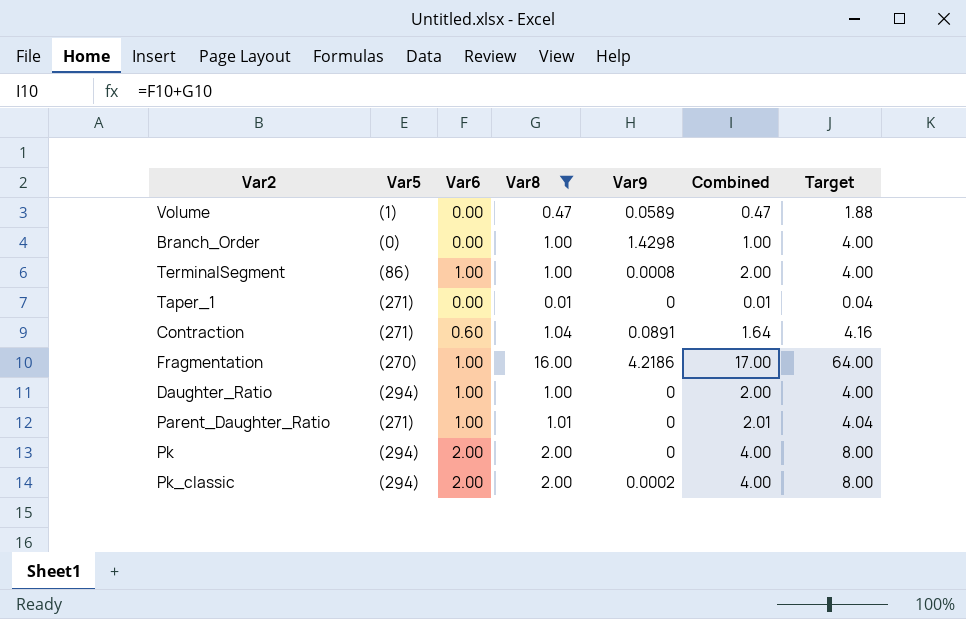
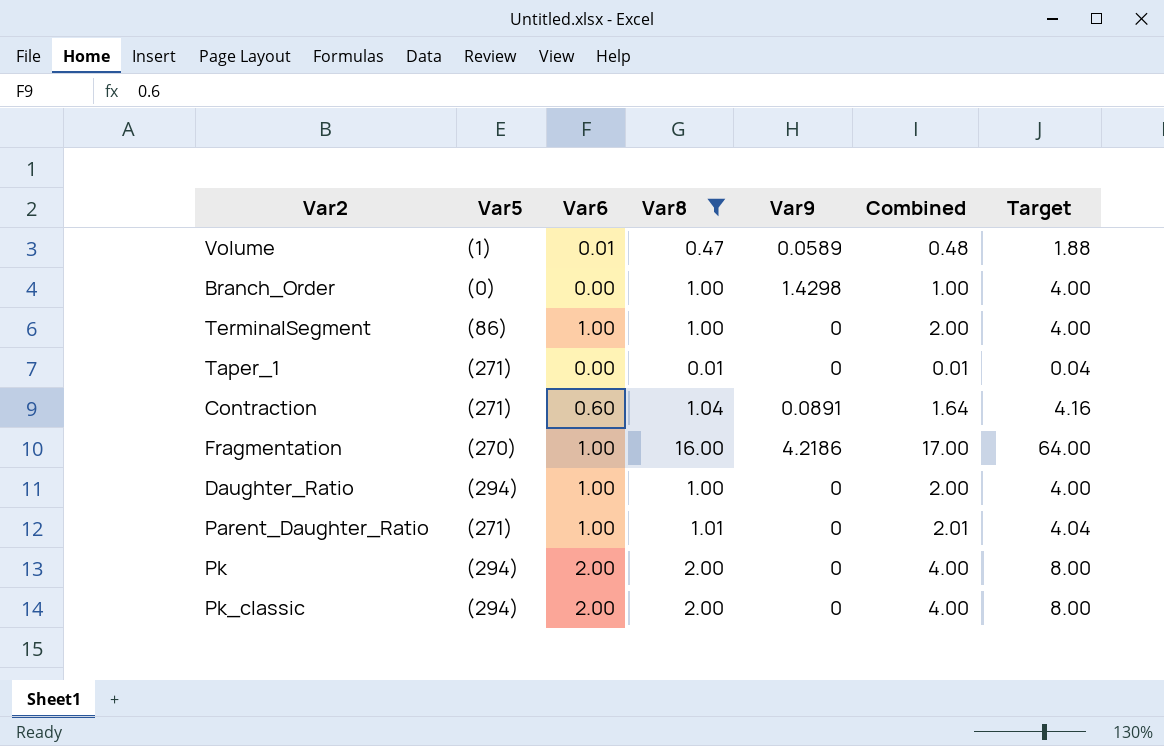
Volume | Var6: 0.00 -> 0.01
Volume | Combined: 0.47 -> 0.48
TerminalSegment | Var9: 0.0008 -> 0
Pk_classic | Var9: 0.0002 -> 0

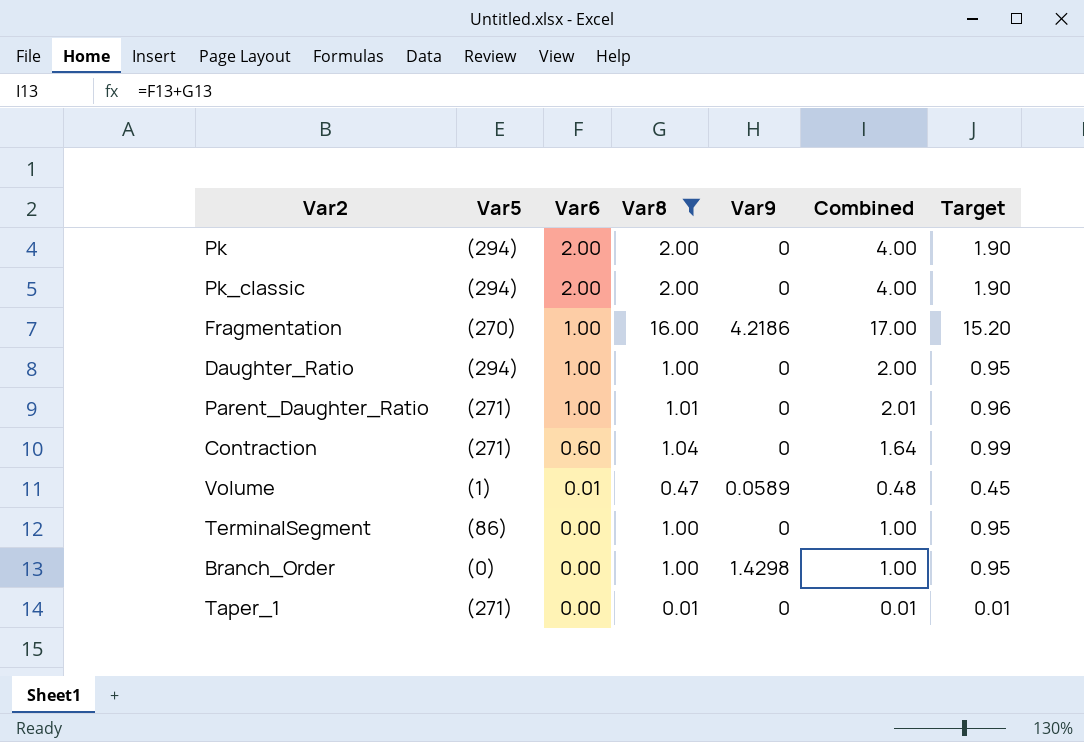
row order: none -> Var6 descending
column Target | formula: [Var8] * 4 -> [Var8] * 0.95
Contraction | Var9: 0.0891 -> 0
TerminalSegment | Var6: 1.00 -> 0.00
TerminalSegment | Combined: 2.00 -> 1.00

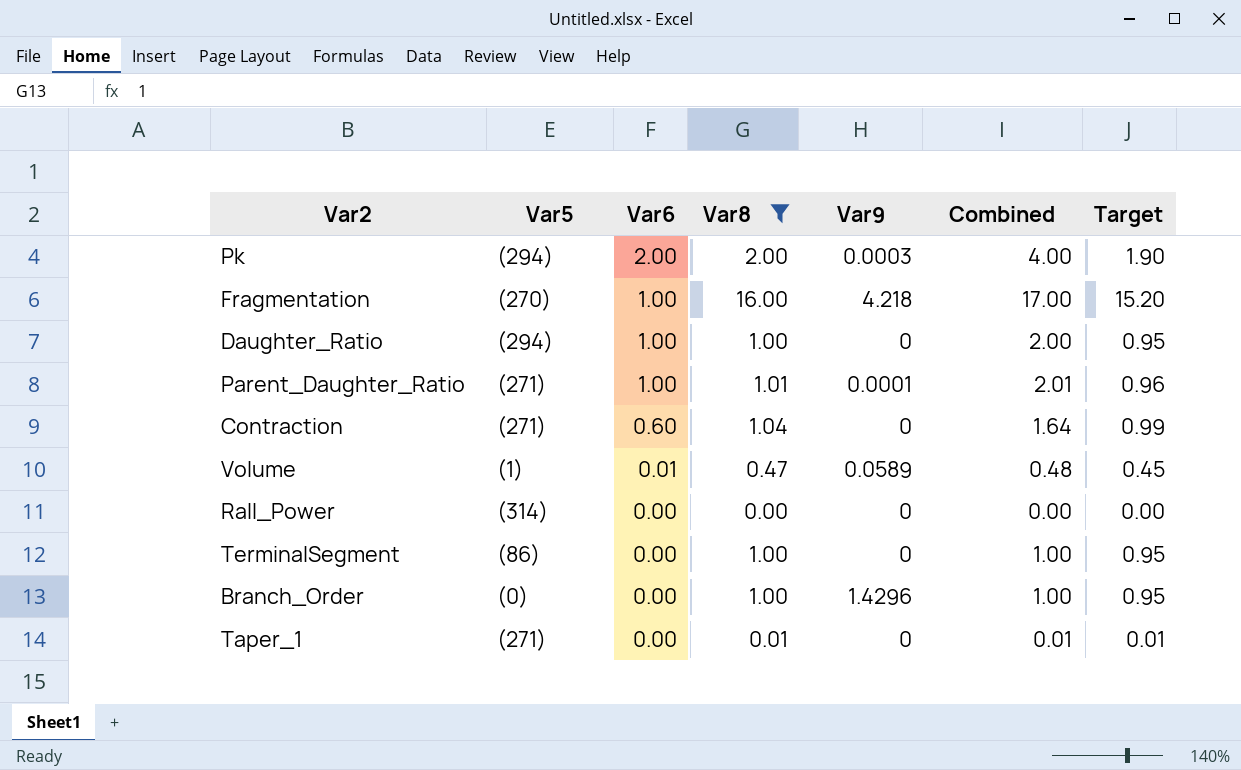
row Pk_classic: (294) | 2.00 | 2.00 | 0 | 4.00 | 1.90 -> none
Pk | Var9: 0 -> 0.0003
Fragmentation | Var9: 4.2186 -> 4.218
Parent_Daughter_Ratio | Var9: 0 -> 0.0001
row Rall_Power: none -> (314) | 0.00 | 0.00 | 0 | 0.00 | 0.00
Branch_Order | Var9: 1.4298 -> 1.4296

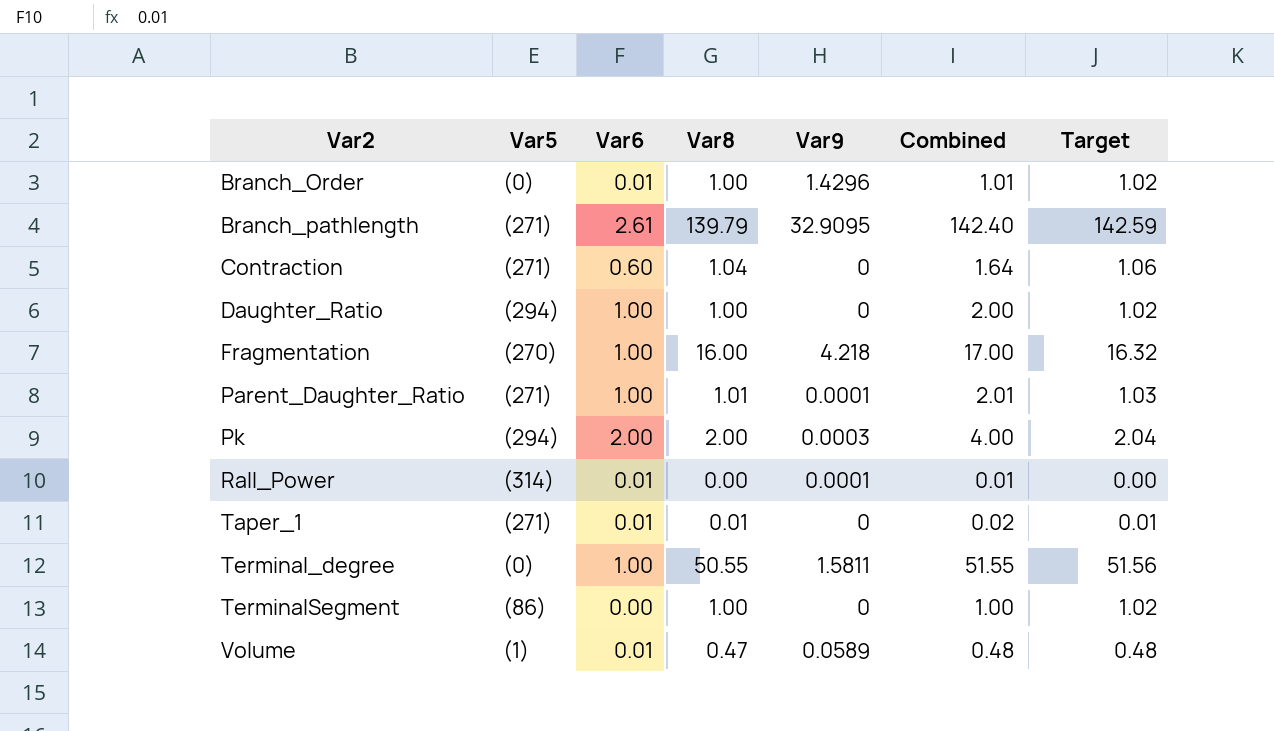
filter: Var8 <= 16.00 -> none
row order: Var6 descending -> Var2 ascending
column Target | formula: [Var8] * 0.95 -> [Var8] * 1.02
Branch_Order | Var6: 0.00 -> 0.01
Branch_Order | Combined: 1.00 -> 1.01
Rall_Power | Var6: 0.00 -> 0.01
Rall_Power | Var9: 0 -> 0.0001
Rall_Power | Combined: 0.00 -> 0.01
Taper_1 | Var6: 0.00 -> 0.01
Taper_1 | Combined: 0.01 -> 0.02

